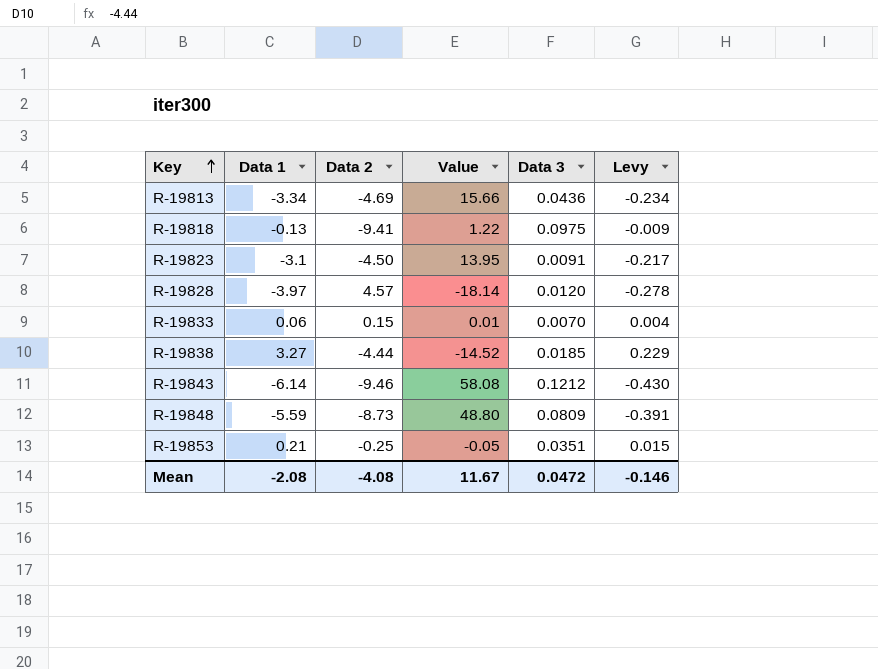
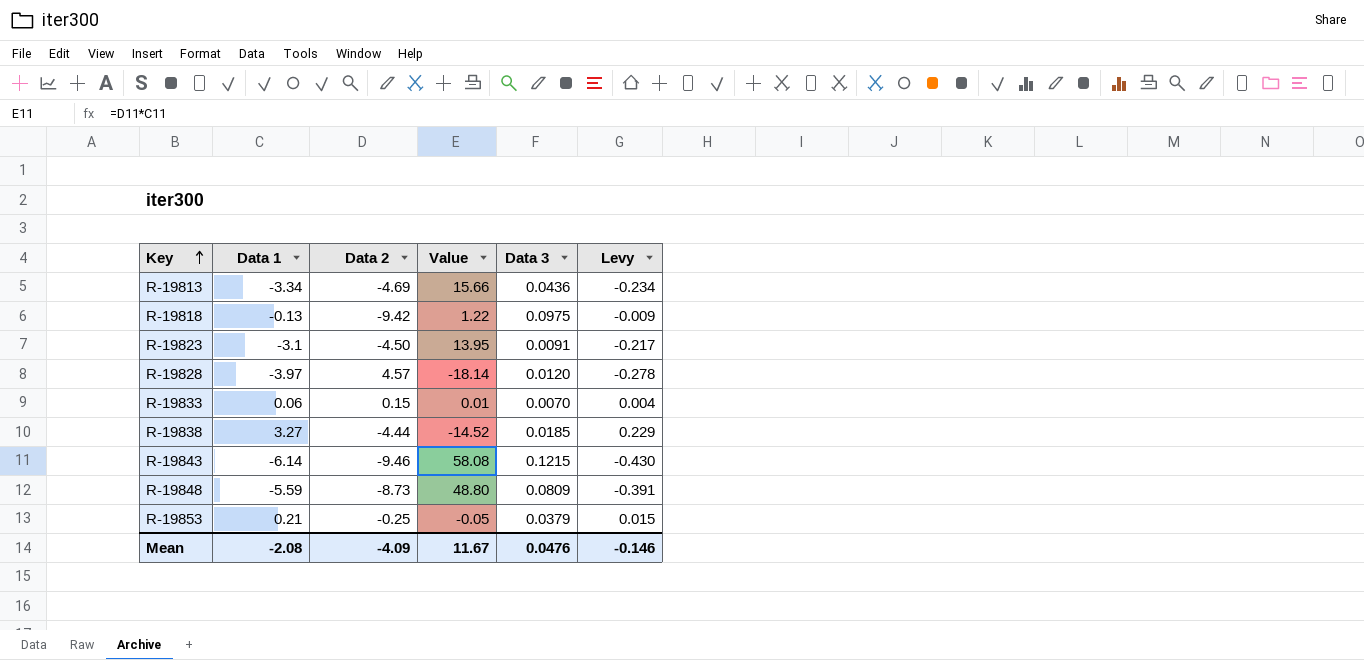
R-19818 | Data 2: -9.41 -> -9.42
R-19843 | Data 3: 0.1212 -> 0.1215
R-19853 | Data 3: 0.0351 -> 0.0379
Mean | Data 2: -4.08 -> -4.09
Mean | Data 3: 0.0472 -> 0.0476

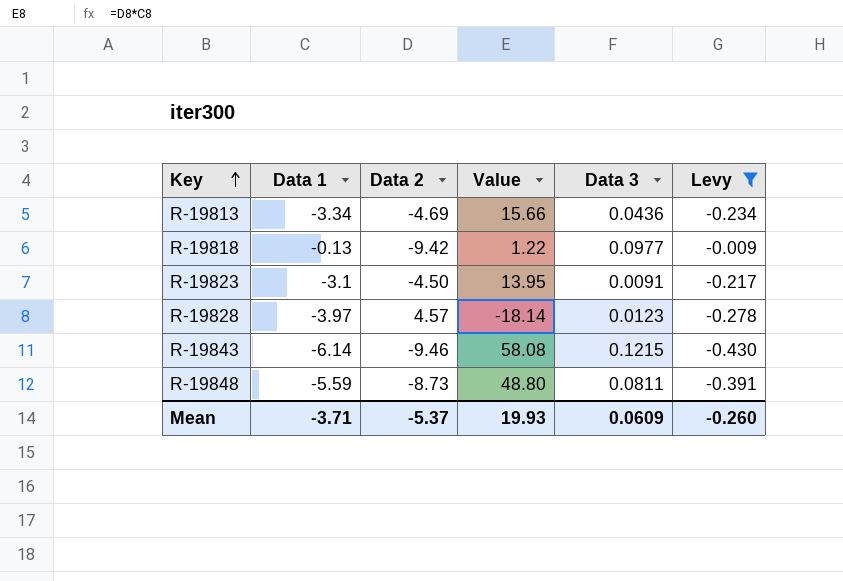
filter: none -> Levy <= -0.009
R-19818 | Data 3: 0.0975 -> 0.0977
R-19828 | Data 3: 0.0120 -> 0.0123
R-19848 | Data 3: 0.0809 -> 0.0811
Mean | Data 1: -2.08 -> -3.71
Mean | Data 2: -4.09 -> -5.37
Mean | Value: 11.67 -> 19.93
Mean | Data 3: 0.0476 -> 0.0609
Mean | Levy: -0.146 -> -0.260

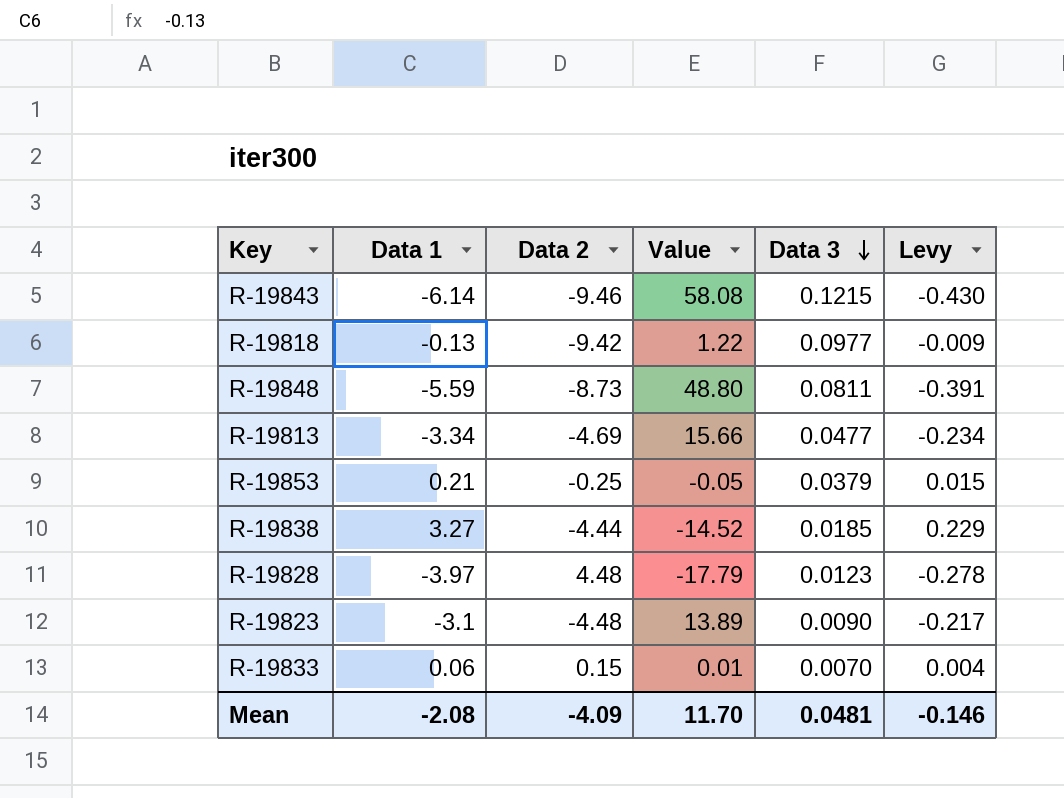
filter: Levy <= -0.009 -> none
row order: Key ascending -> Data 3 descending
R-19813 | Data 3: 0.0436 -> 0.0477
R-19828 | Data 2: 4.57 -> 4.48
R-19828 | Value: -18.14 -> -17.79
R-19823 | Data 2: -4.50 -> -4.48
R-19823 | Value: 13.95 -> 13.89
R-19823 | Data 3: 0.0091 -> 0.0090
Mean | Data 1: -3.71 -> -2.08
Mean | Data 2: -5.37 -> -4.09
Mean | Value: 19.93 -> 11.70
Mean | Data 3: 0.0609 -> 0.0481
Mean | Levy: -0.260 -> -0.146

